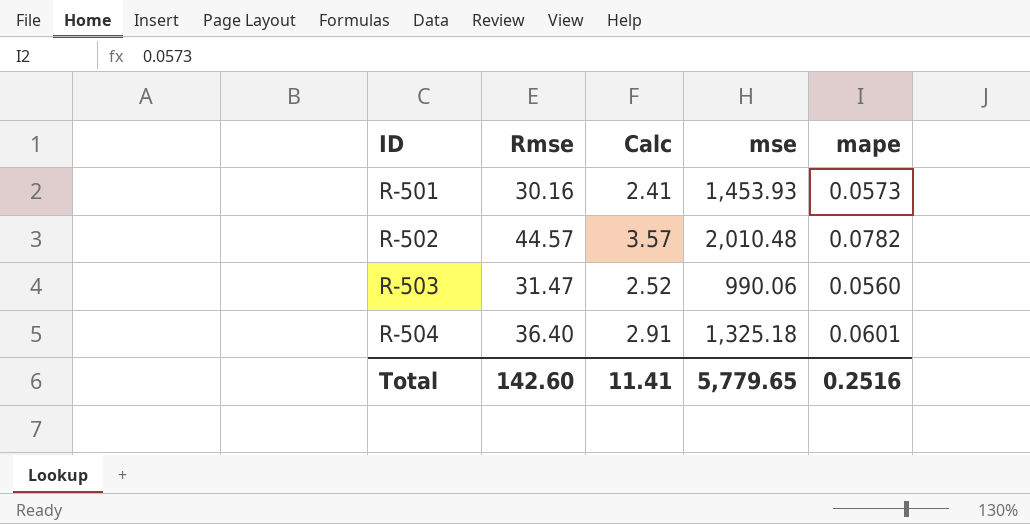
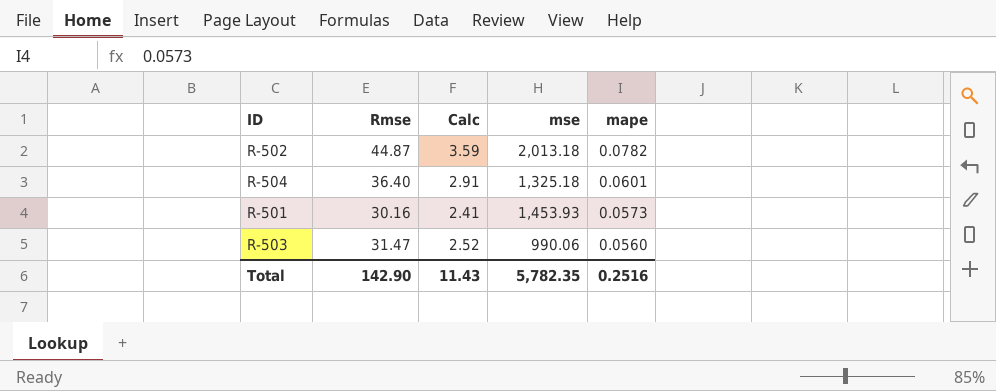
row order: ID ascending -> mape descending
R-502 | Rmse: 44.57 -> 44.87
R-502 | Calc: 3.57 -> 3.59
R-502 | mse: 2,010.48 -> 2,013.18
Total | Rmse: 142.60 -> 142.90
Total | Calc: 11.41 -> 11.43
Total | mse: 5,779.65 -> 5,782.35

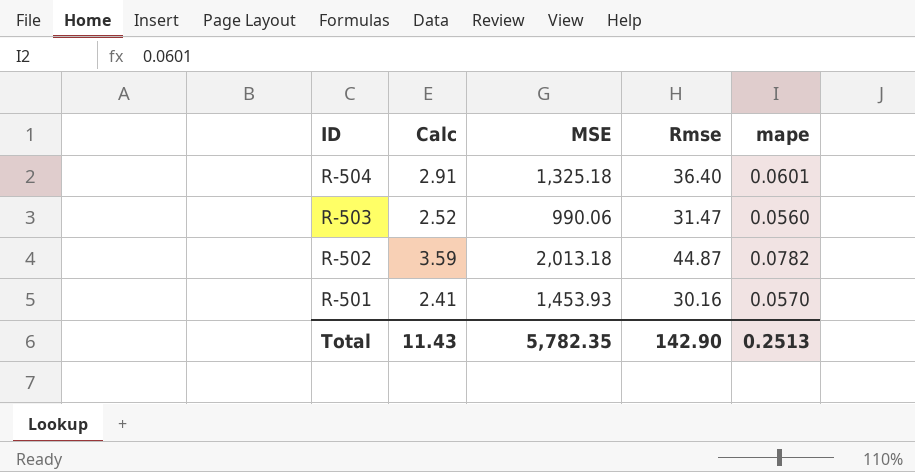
row order: mape descending -> ID descending
column name: mse -> MSE
column Rmse | position: 2 -> 4
R-501 | mape: 0.0573 -> 0.0570
Total | mape: 0.2516 -> 0.2513

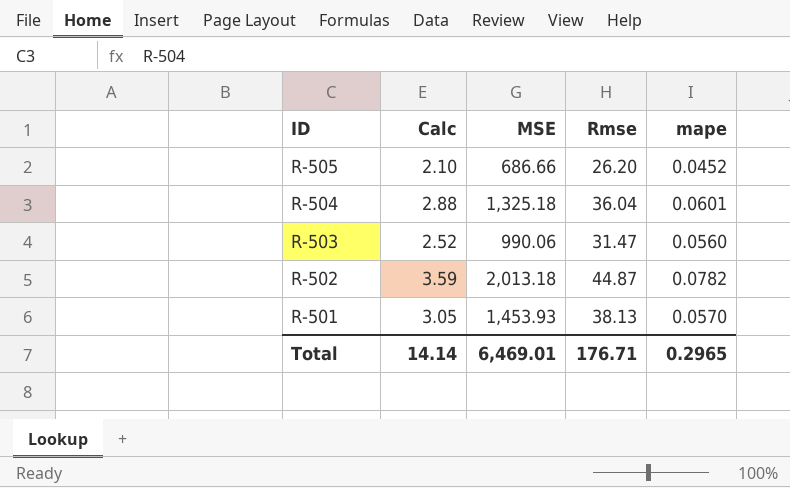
row R-505: none -> 2.10 | 686.66 | 26.20 | 0.0452
R-504 | Calc: 2.91 -> 2.88
R-504 | Rmse: 36.40 -> 36.04
R-501 | Calc: 2.41 -> 3.05
R-501 | Rmse: 30.16 -> 38.13
Total | Calc: 11.43 -> 14.14
Total | MSE: 5,782.35 -> 6,469.01
Total | Rmse: 142.90 -> 176.71
Total | mape: 0.2513 -> 0.2965

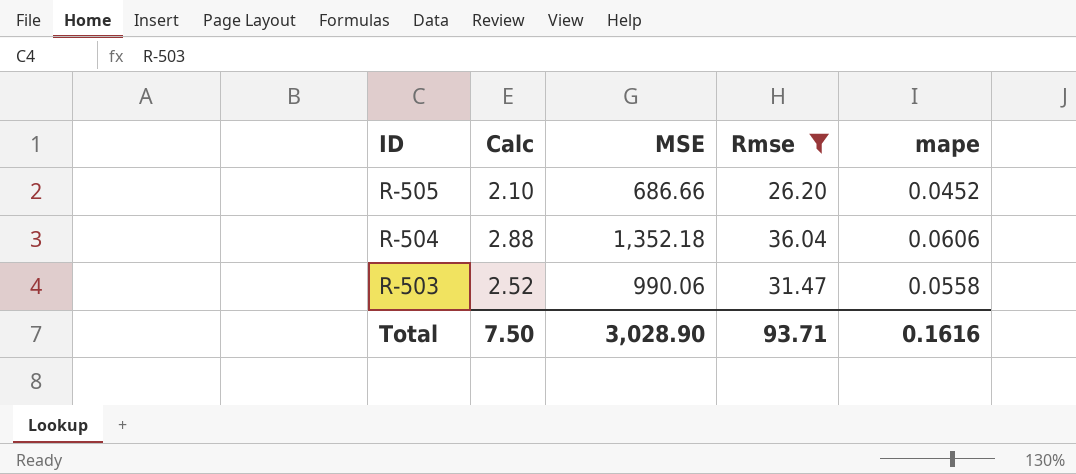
filter: none -> Rmse <= 36.04
R-504 | MSE: 1,325.18 -> 1,352.18
R-504 | mape: 0.0601 -> 0.0606
R-503 | mape: 0.0560 -> 0.0558
Total | Calc: 14.14 -> 7.50
Total | MSE: 6,469.01 -> 3,028.90
Total | Rmse: 176.71 -> 93.71
Total | mape: 0.2965 -> 0.1616

